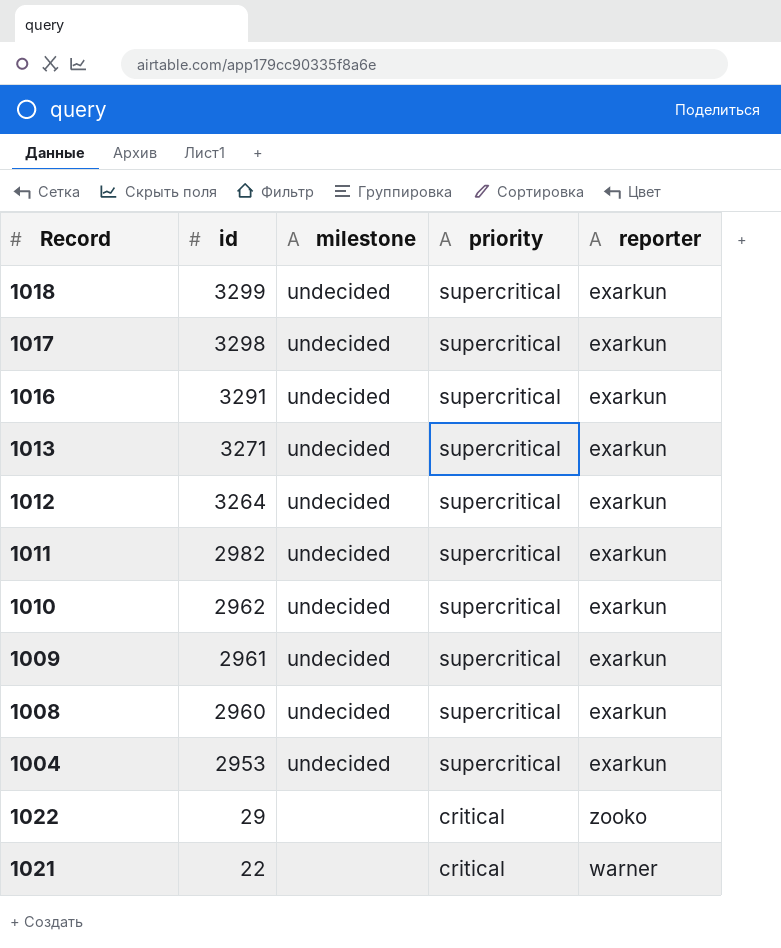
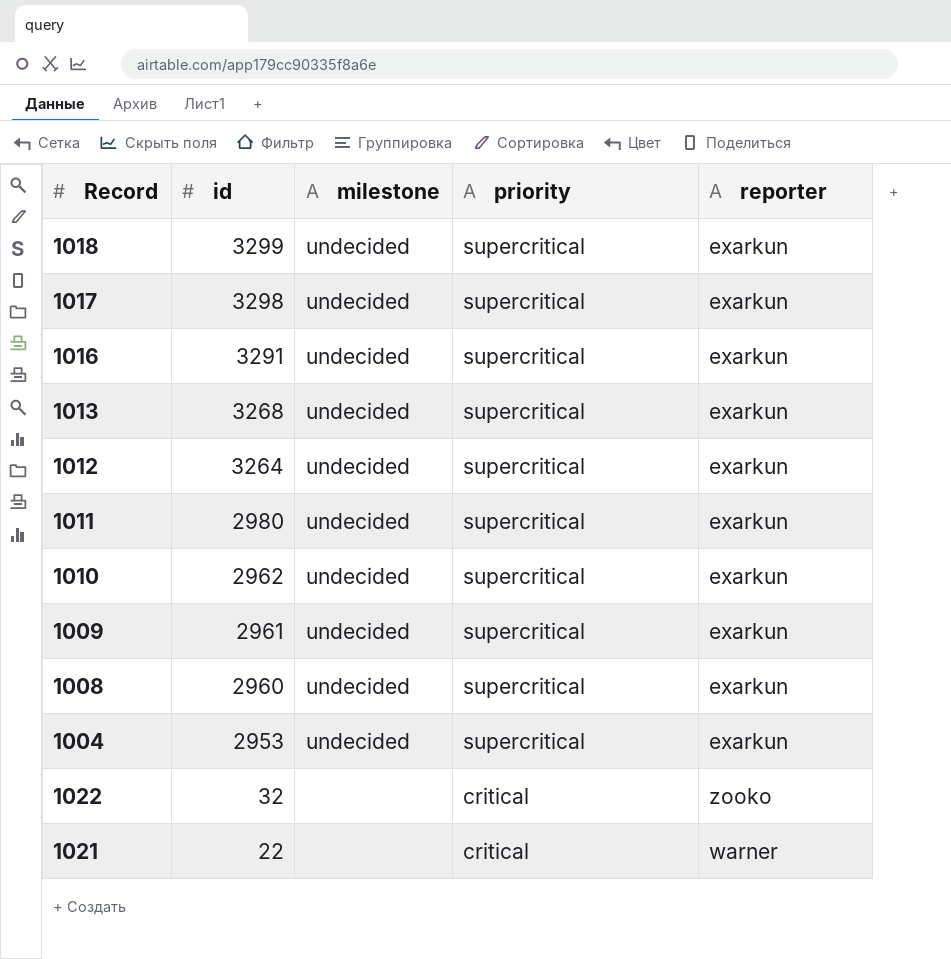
1013 | id: 3271 -> 3268
1011 | id: 2982 -> 2980
1022 | id: 29 -> 32

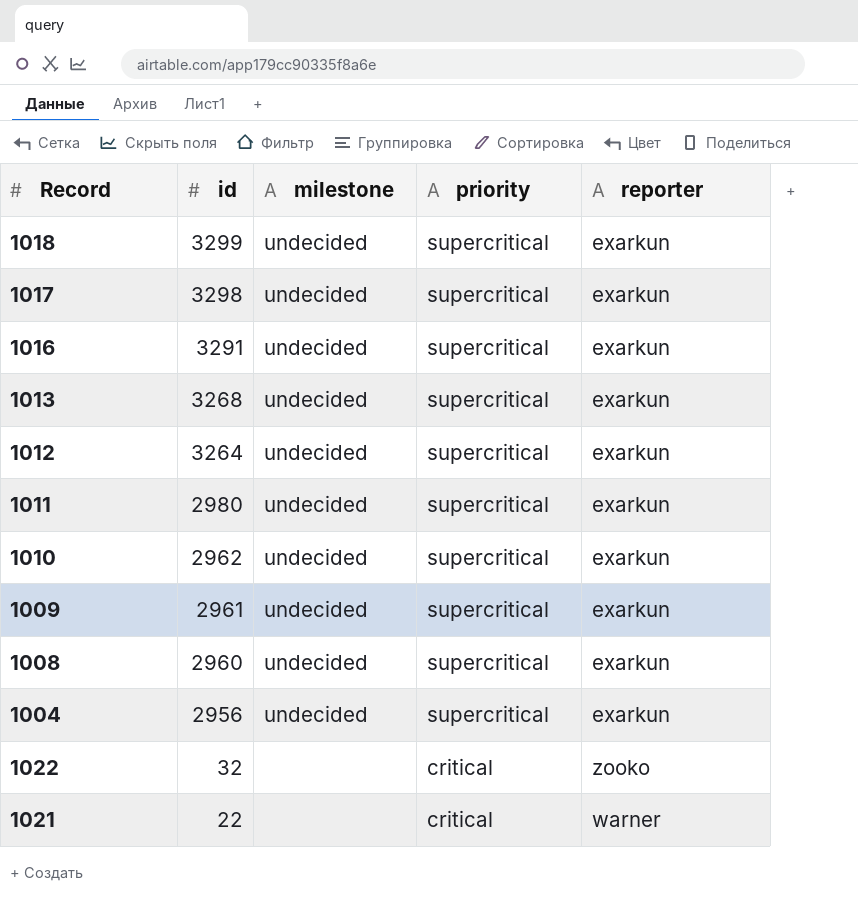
1004 | id: 2953 -> 2956

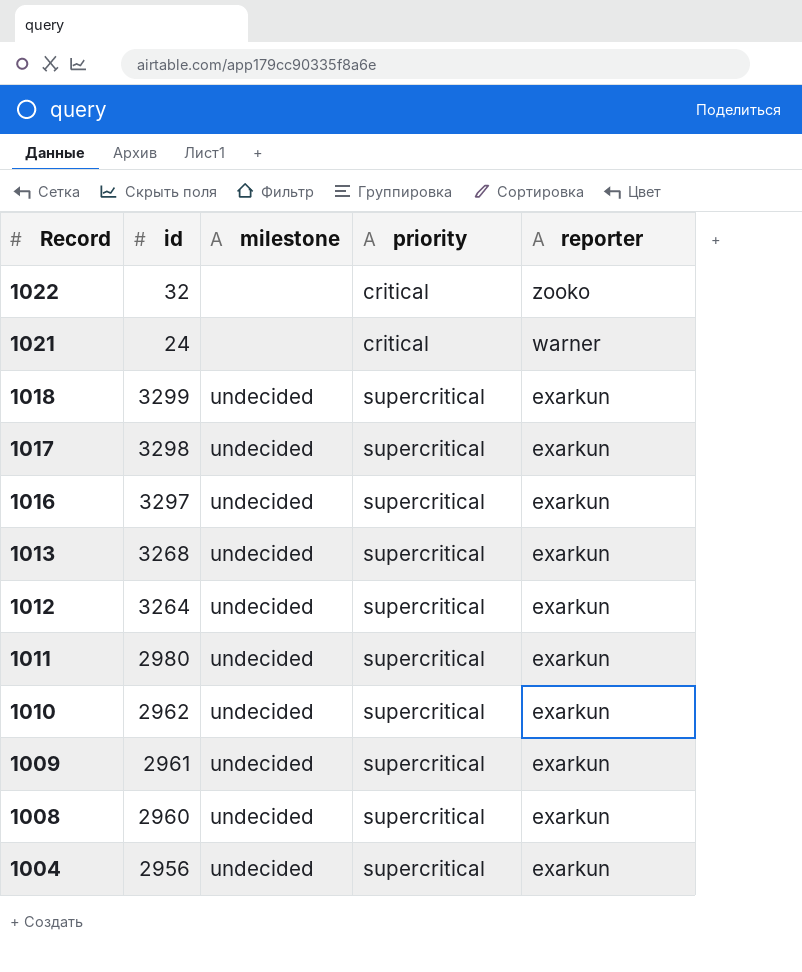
row order: id descending -> Record descending
1021 | id: 22 -> 24
1016 | id: 3291 -> 3297

